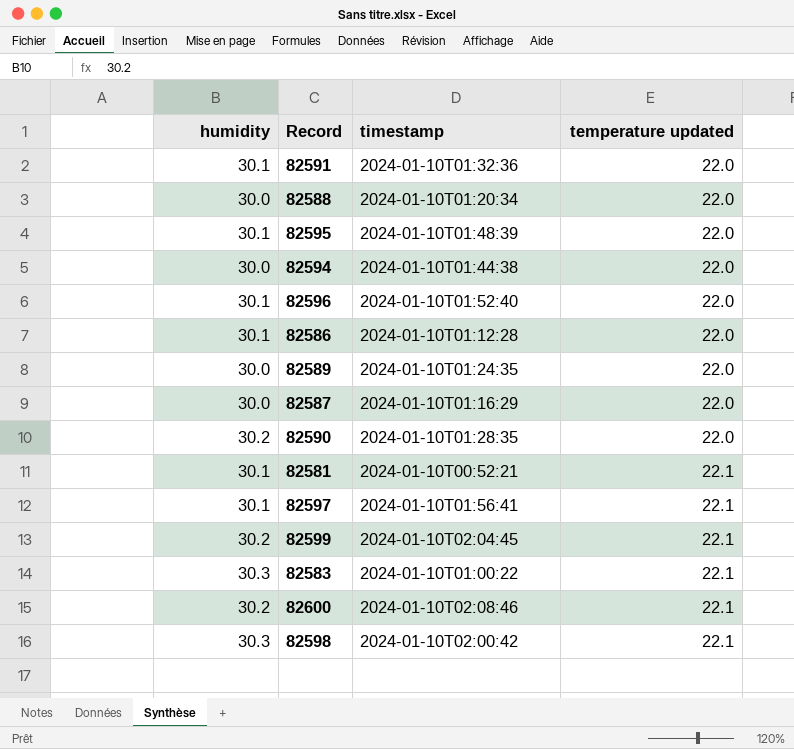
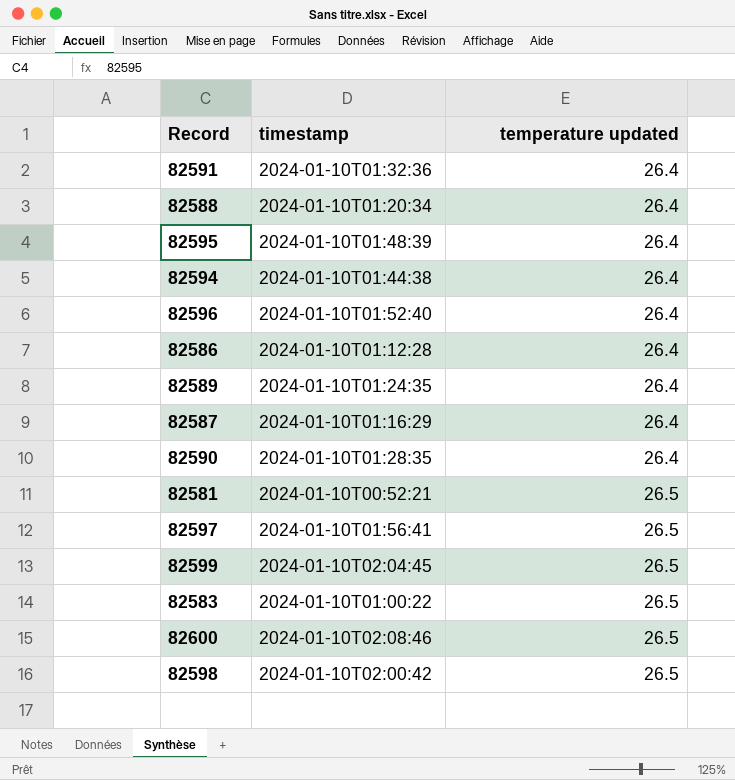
column humidity | position: 1 -> none
82591 | temperature updated: 22.0 -> 26.4
82588 | temperature updated: 22.0 -> 26.4
82595 | temperature updated: 22.0 -> 26.4
82594 | temperature updated: 22.0 -> 26.4
82596 | temperature updated: 22.0 -> 26.4
82586 | temperature updated: 22.0 -> 26.4
82589 | temperature updated: 22.0 -> 26.4
82587 | temperature updated: 22.0 -> 26.4
82590 | temperature updated: 22.0 -> 26.4
82581 | temperature updated: 22.1 -> 26.5
82597 | temperature updated: 22.1 -> 26.5
82599 | temperature updated: 22.1 -> 26.5
82583 | temperature updated: 22.1 -> 26.5
82600 | temperature updated: 22.1 -> 26.5
82598 | temperature updated: 22.1 -> 26.5

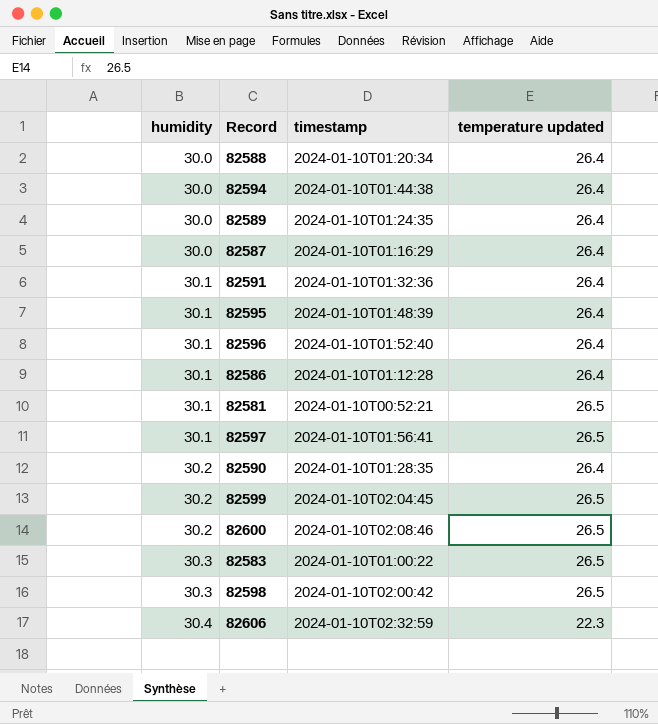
row order: temperature updated ascending -> humidity ascending
column humidity | position: none -> 1
row 82606: none -> 30.4 | 2024-01-10T02:32:59 | 22.3

